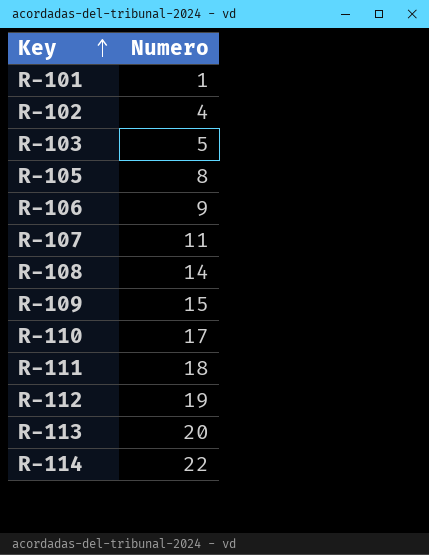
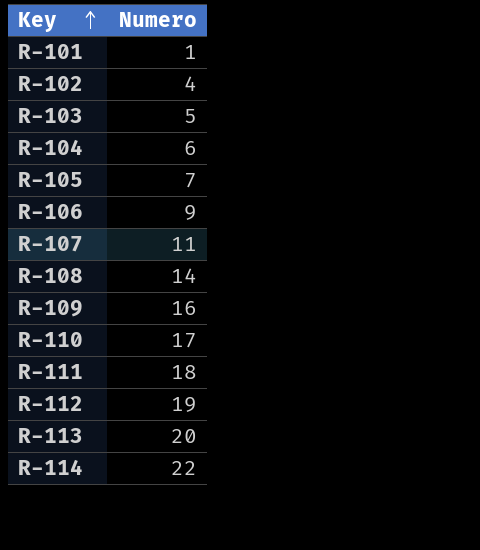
row R-104: none -> 6
R-105 | Numero: 8 -> 7
R-109 | Numero: 15 -> 16

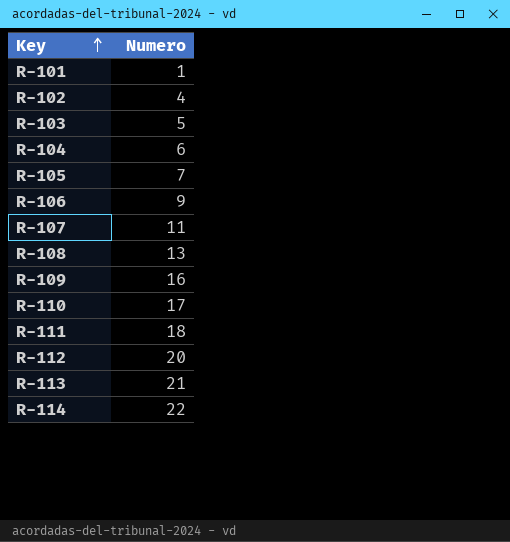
R-108 | Numero: 14 -> 13
R-112 | Numero: 19 -> 20
R-113 | Numero: 20 -> 21

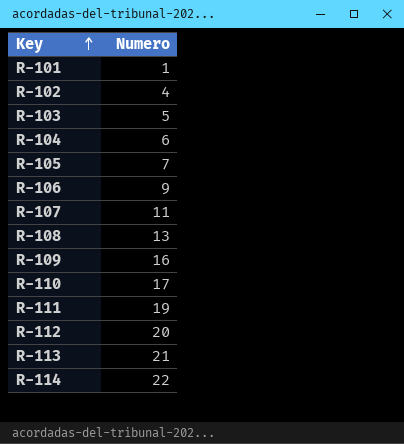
R-111 | Numero: 18 -> 19

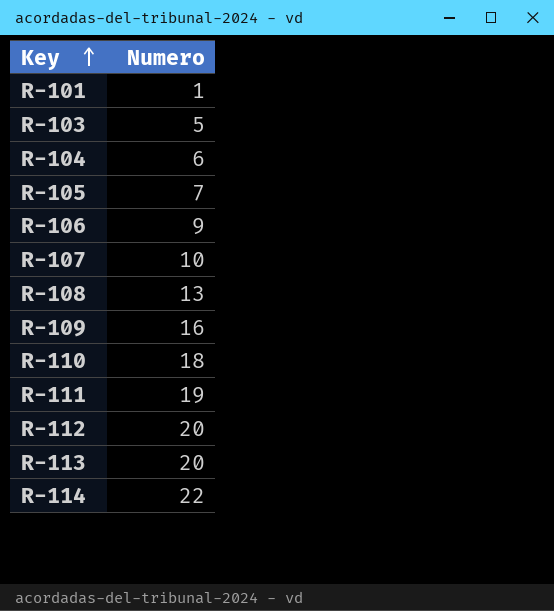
row R-102: 4 -> none
R-107 | Numero: 11 -> 10
R-110 | Numero: 17 -> 18
R-113 | Numero: 21 -> 20

